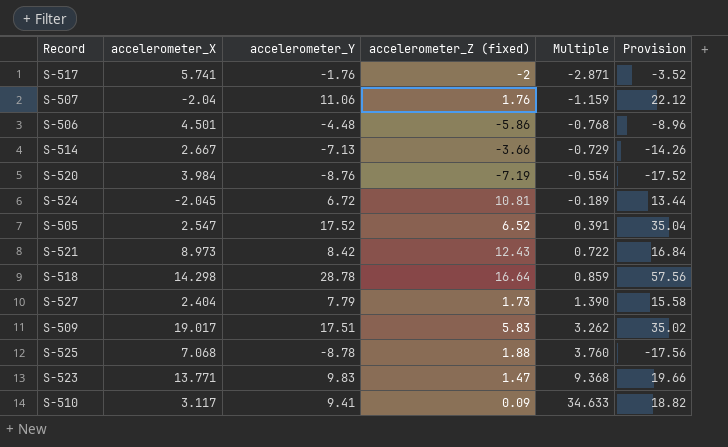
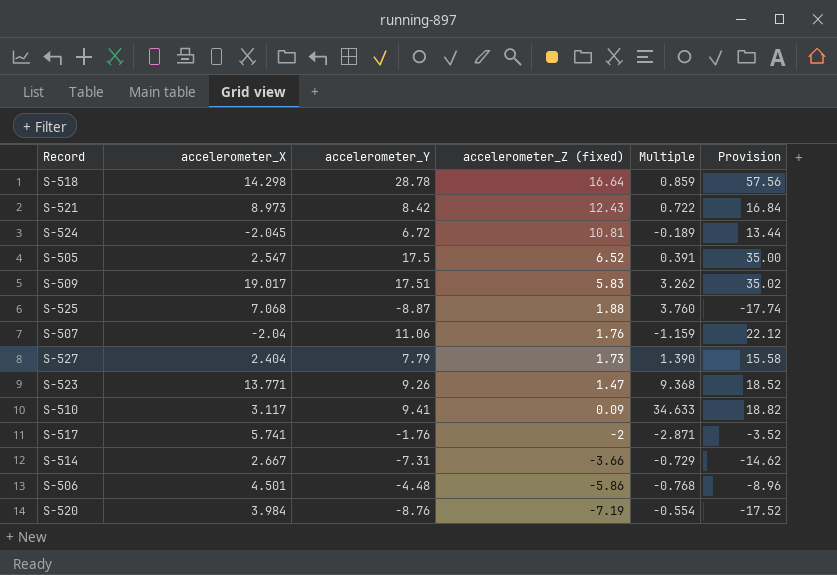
row order: Multiple ascending -> accelerometer_Z (fixed) descending
S-505 | accelerometer_Y: 17.52 -> 17.5
S-505 | Provision: 35.04 -> 35.00
S-525 | accelerometer_Y: -8.78 -> -8.87
S-525 | Provision: -17.56 -> -17.74
S-523 | accelerometer_Y: 9.83 -> 9.26
S-523 | Provision: 19.66 -> 18.52
S-514 | accelerometer_Y: -7.13 -> -7.31
S-514 | Provision: -14.26 -> -14.62

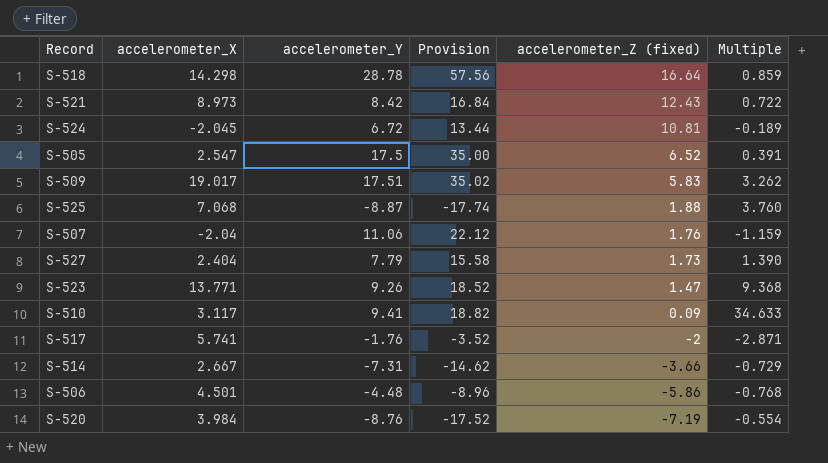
column Provision | position: 6 -> 4

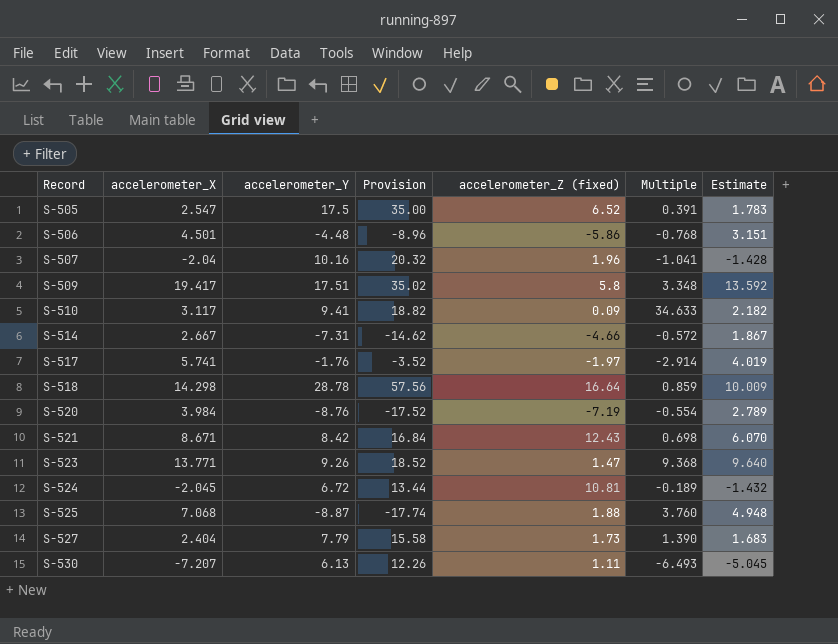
row order: accelerometer_Z (fixed) descending -> Record ascending
column Estimate | formula: none -> [accelerometer_X] * 0.7
S-507 | accelerometer_Y: 11.06 -> 10.16
S-507 | Provision: 22.12 -> 20.32
S-507 | accelerometer_Z (fixed): 1.76 -> 1.96
S-507 | Multiple: -1.159 -> -1.041
S-509 | accelerometer_X: 19.017 -> 19.417
S-509 | accelerometer_Z (fixed): 5.83 -> 5.8
S-509 | Multiple: 3.262 -> 3.348
S-514 | accelerometer_Z (fixed): -3.66 -> -4.66
S-514 | Multiple: -0.729 -> -0.572
S-517 | accelerometer_Z (fixed): -2 -> -1.97
S-517 | Multiple: -2.871 -> -2.914
S-521 | accelerometer_X: 8.973 -> 8.671
S-521 | Multiple: 0.722 -> 0.698
row S-530: none -> -7.207 | 6.13 | 12.26 | 1.11 | -6.493 | -5.045

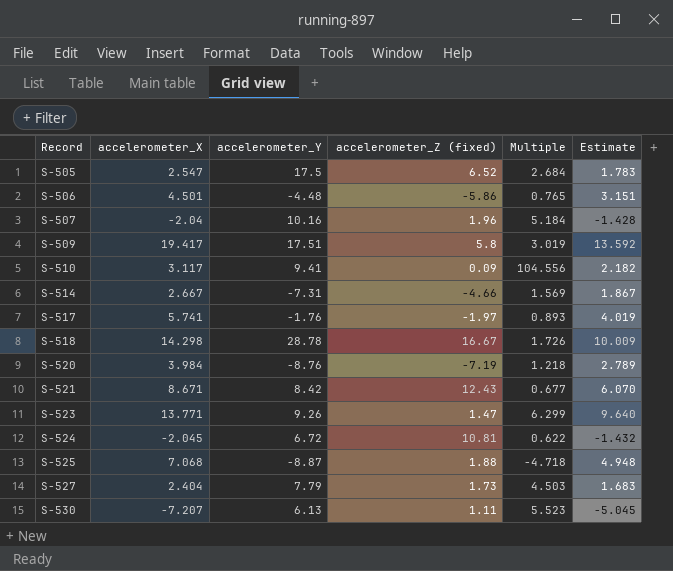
column Provision | formula: [accelerometer_Y] * 2 -> none
column Multiple | formula: [accelerometer_X] / [accelerometer_Z (fixed)] -> [accelerometer_Y] / [accelerometer_Z (fixed)]
S-518 | accelerometer_Z (fixed): 16.64 -> 16.67

